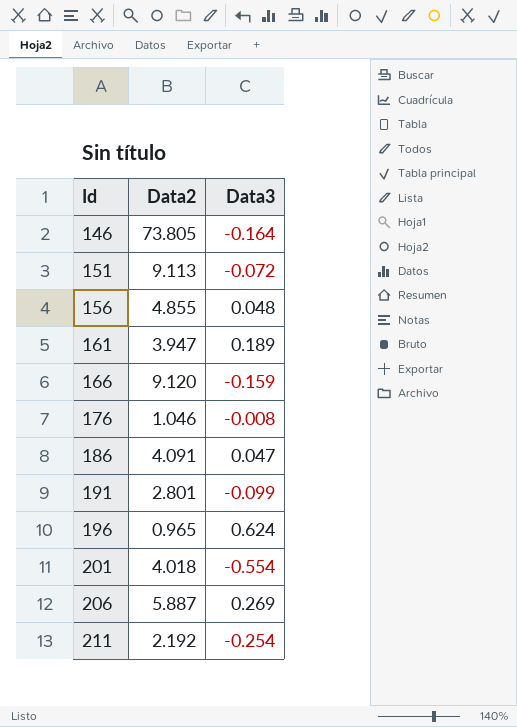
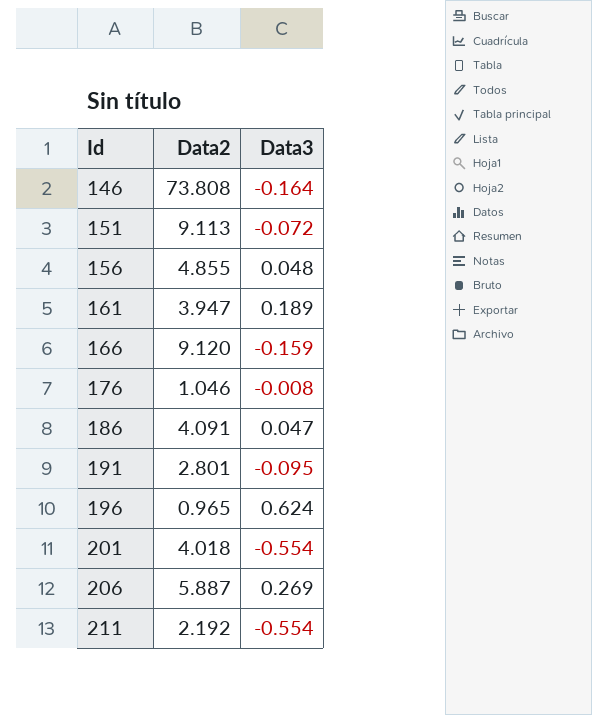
146 | Data2: 73.805 -> 73.808
191 | Data3: -0.099 -> -0.095
211 | Data3: -0.254 -> -0.554

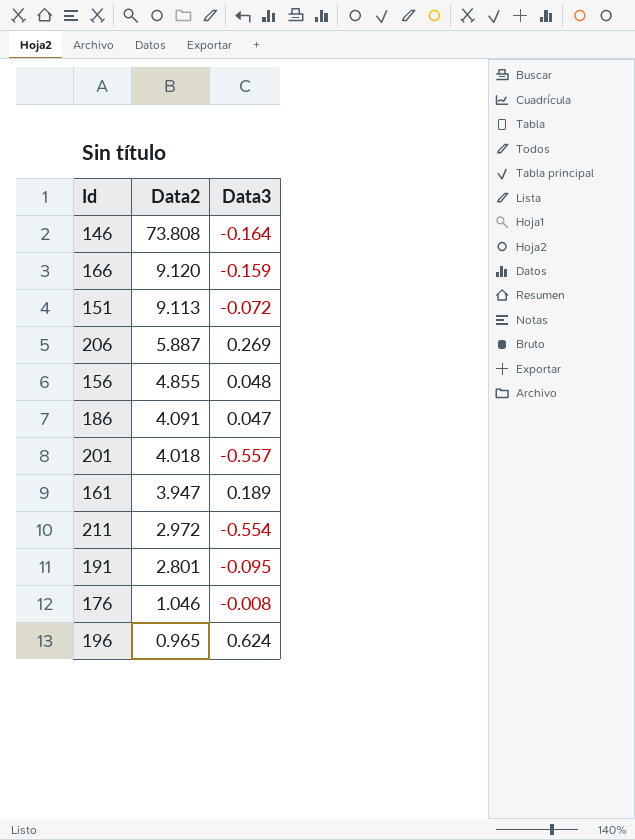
row order: Id ascending -> Data2 descending
201 | Data3: -0.554 -> -0.557
211 | Data2: 2.192 -> 2.972

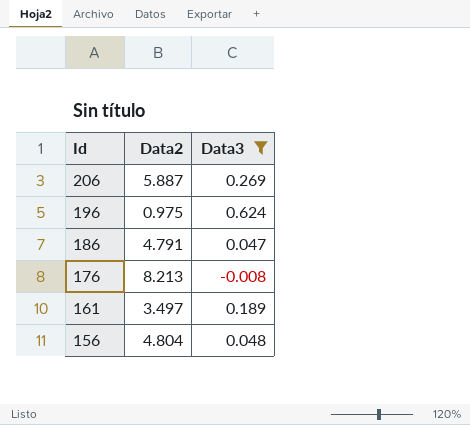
filter: none -> Data3 >= -0.008
row order: Data2 descending -> Id descending
196 | Data2: 0.965 -> 0.975
186 | Data2: 4.091 -> 4.791
176 | Data2: 1.046 -> 8.213
161 | Data2: 3.947 -> 3.497
156 | Data2: 4.855 -> 4.804

